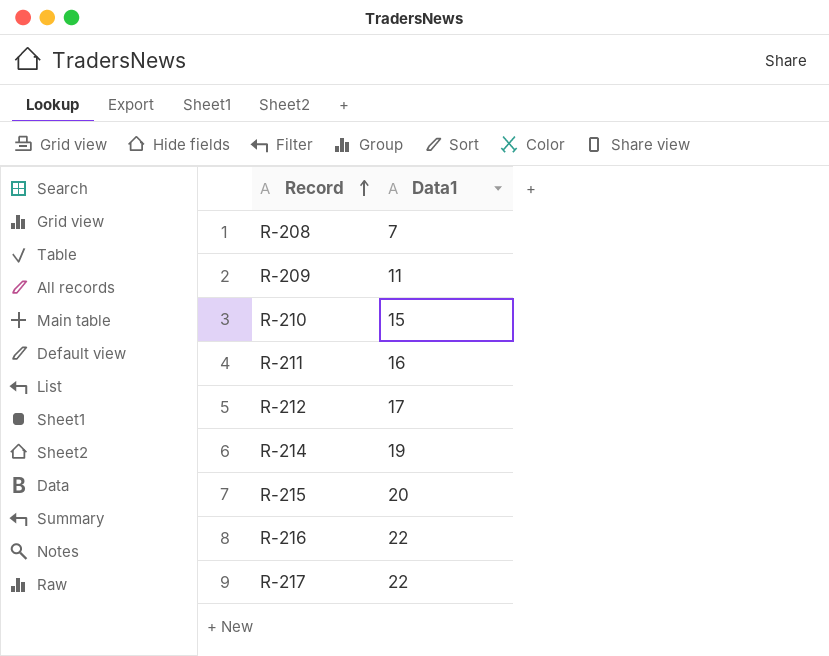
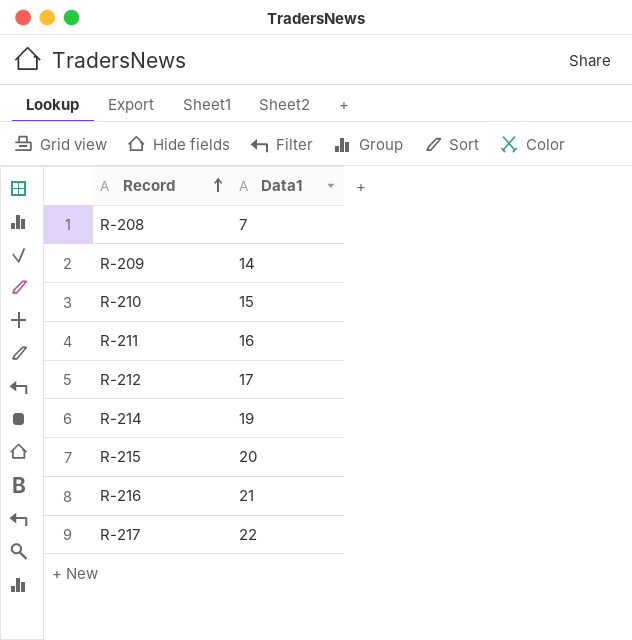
R-209 | Data1: 11 -> 14
R-216 | Data1: 22 -> 21

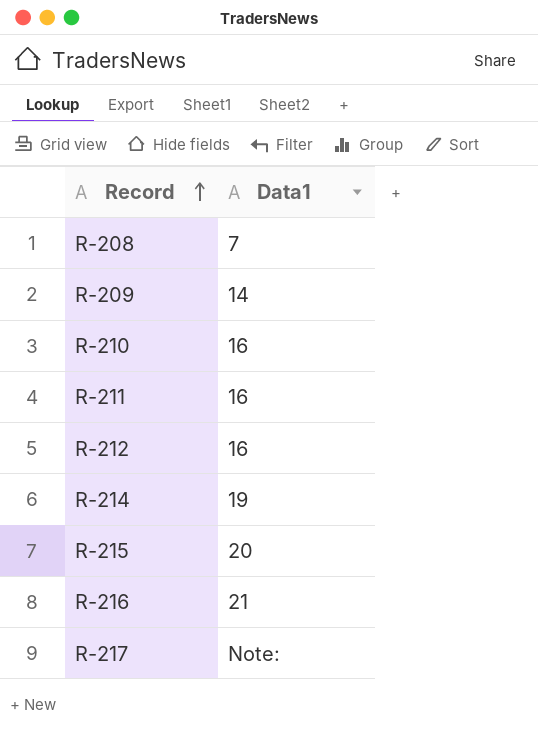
R-210 | Data1: 15 -> 16
R-212 | Data1: 17 -> 16
R-217 | Data1: 22 -> Note:

